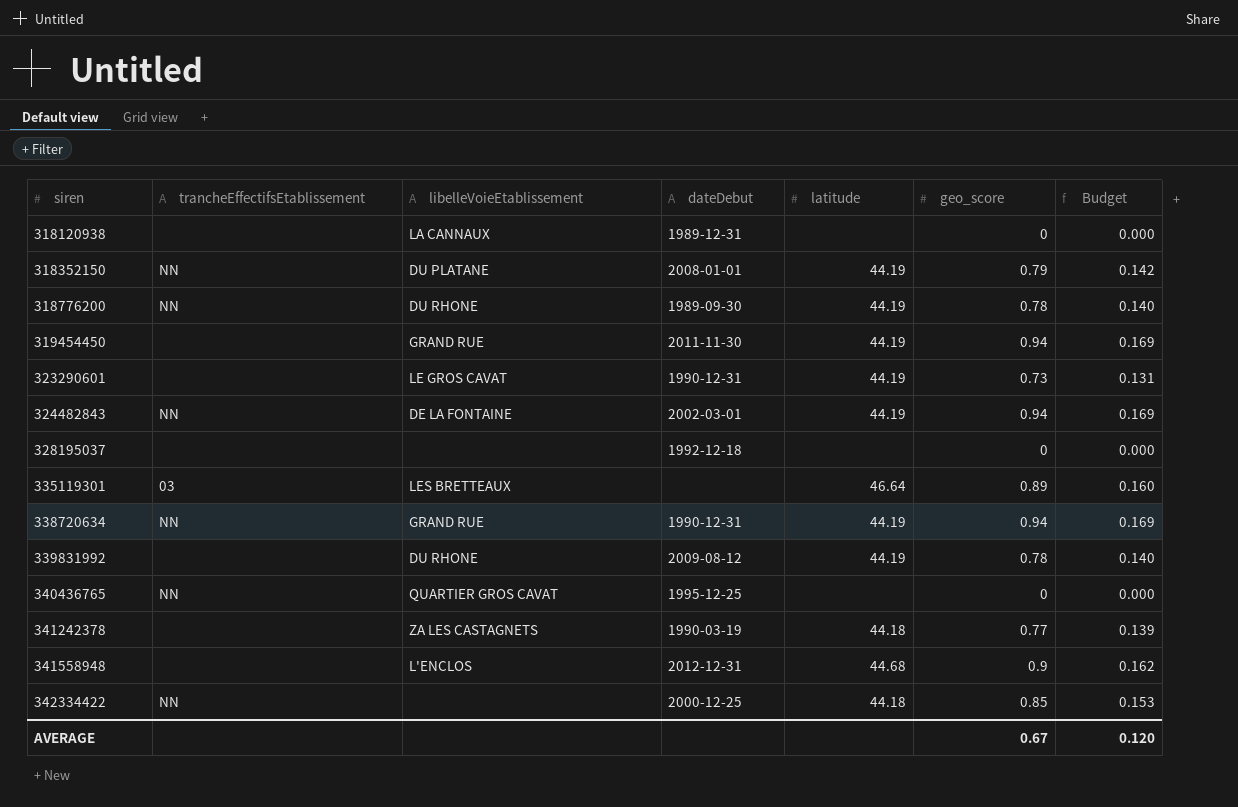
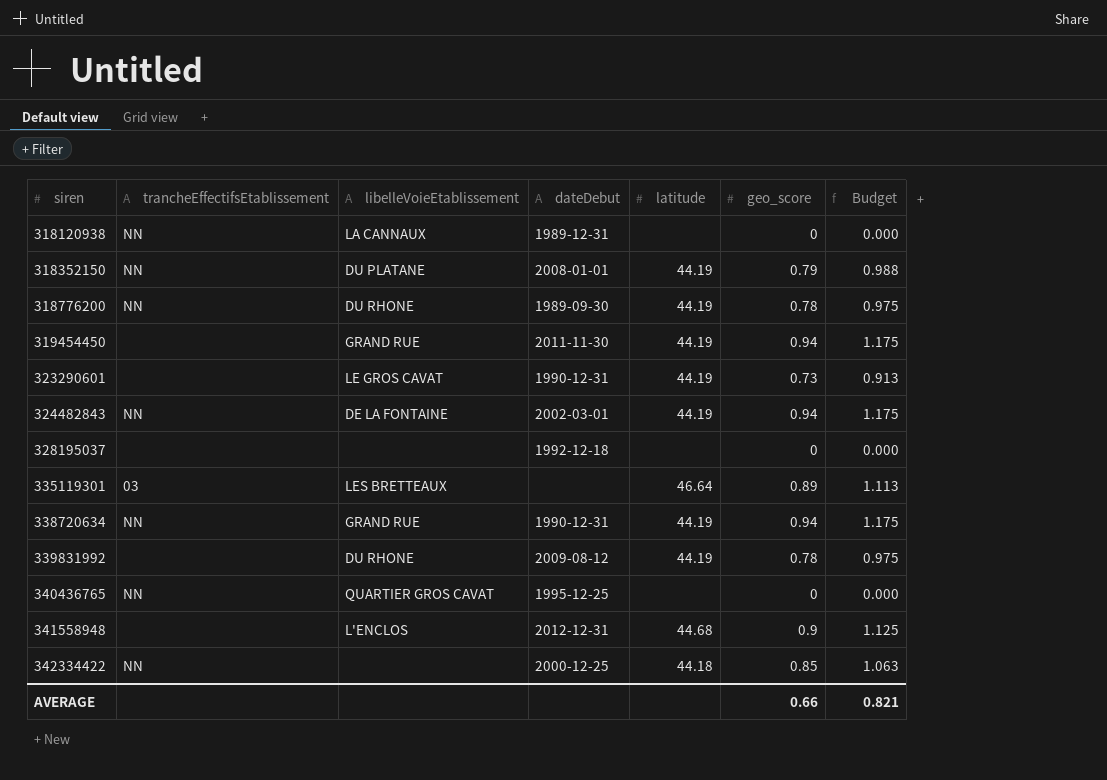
column Budget | formula: [geo_score] * 0.18 -> [geo_score] * 1.25
row 341242378: none | ZA LES CASTAGNETS | 1990-03-19 | 44.18 | 0.77 | 0.139 -> none
318120938 | trancheEffectifsEtablissement: none -> NN
AVERAGE | geo_score: 0.67 -> 0.66
AVERAGE | Budget: 0.120 -> 0.821

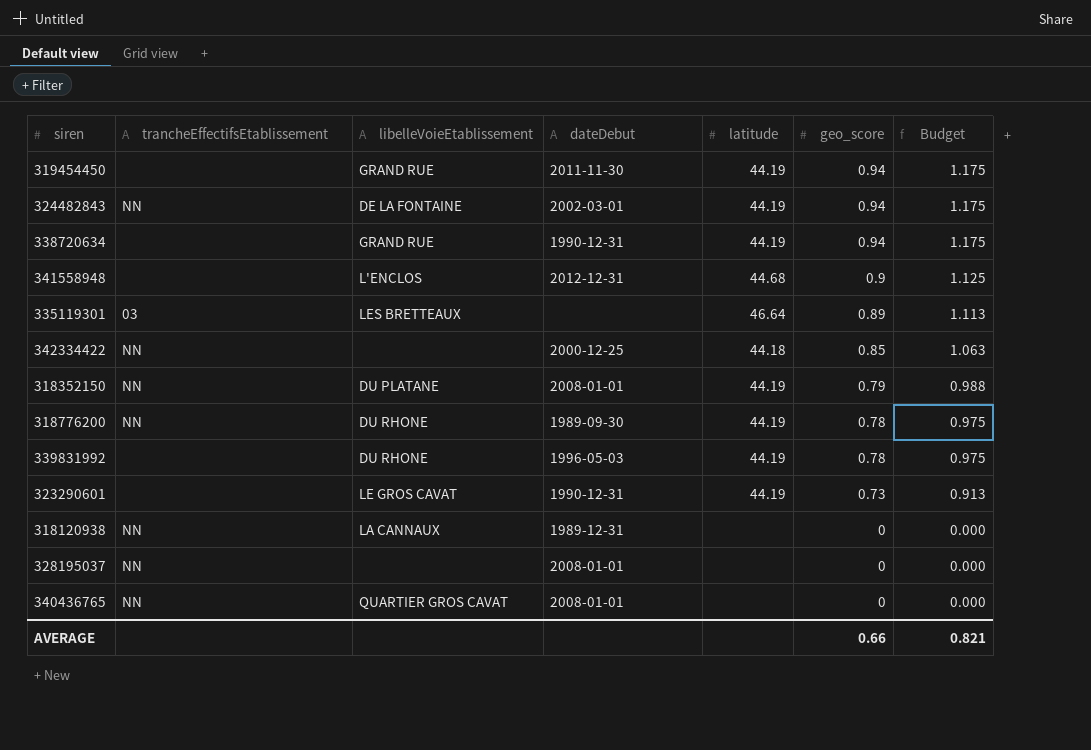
row order: siren ascending -> geo_score descending
338720634 | trancheEffectifsEtablissement: NN -> none
339831992 | dateDebut: 2009-08-12 -> 1996-05-03
328195037 | trancheEffectifsEtablissement: none -> NN
328195037 | dateDebut: 1992-12-18 -> 2008-01-01
340436765 | dateDebut: 1995-12-25 -> 2008-01-01

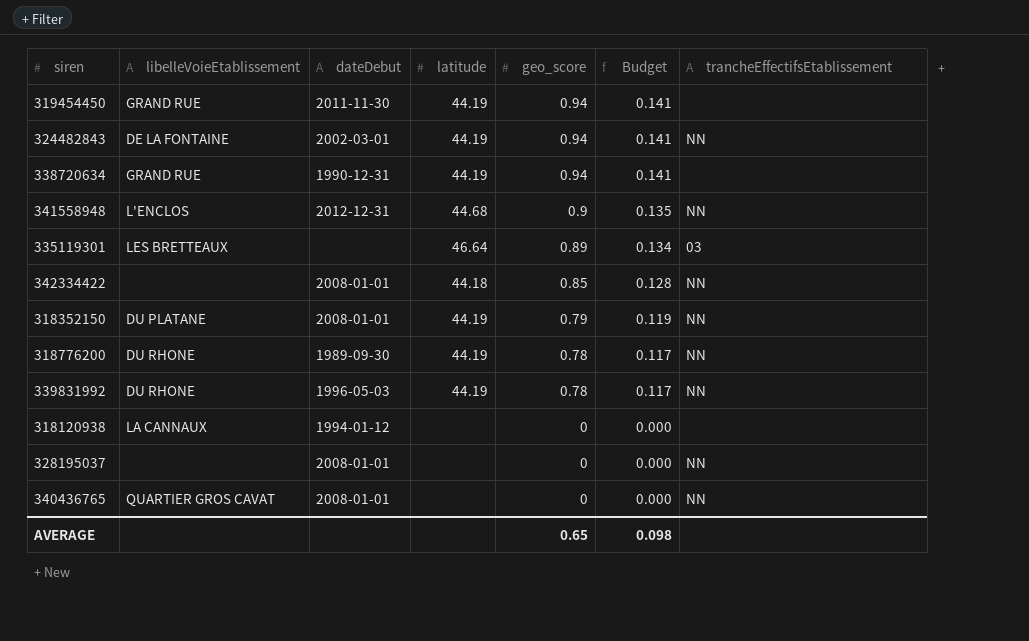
column Budget | formula: [geo_score] * 1.25 -> [geo_score] * 0.15
column trancheEffectifsEtablissement | position: 2 -> 7
row 323290601: none | LE GROS CAVAT | 1990-12-31 | 44.19 | 0.73 | 0.913 -> none
341558948 | trancheEffectifsEtablissement: none -> NN
342334422 | dateDebut: 2000-12-25 -> 2008-01-01
339831992 | trancheEffectifsEtablissement: none -> NN
318120938 | dateDebut: 1989-12-31 -> 1994-01-12
318120938 | trancheEffectifsEtablissement: NN -> none
AVERAGE | geo_score: 0.66 -> 0.65
AVERAGE | Budget: 0.821 -> 0.098

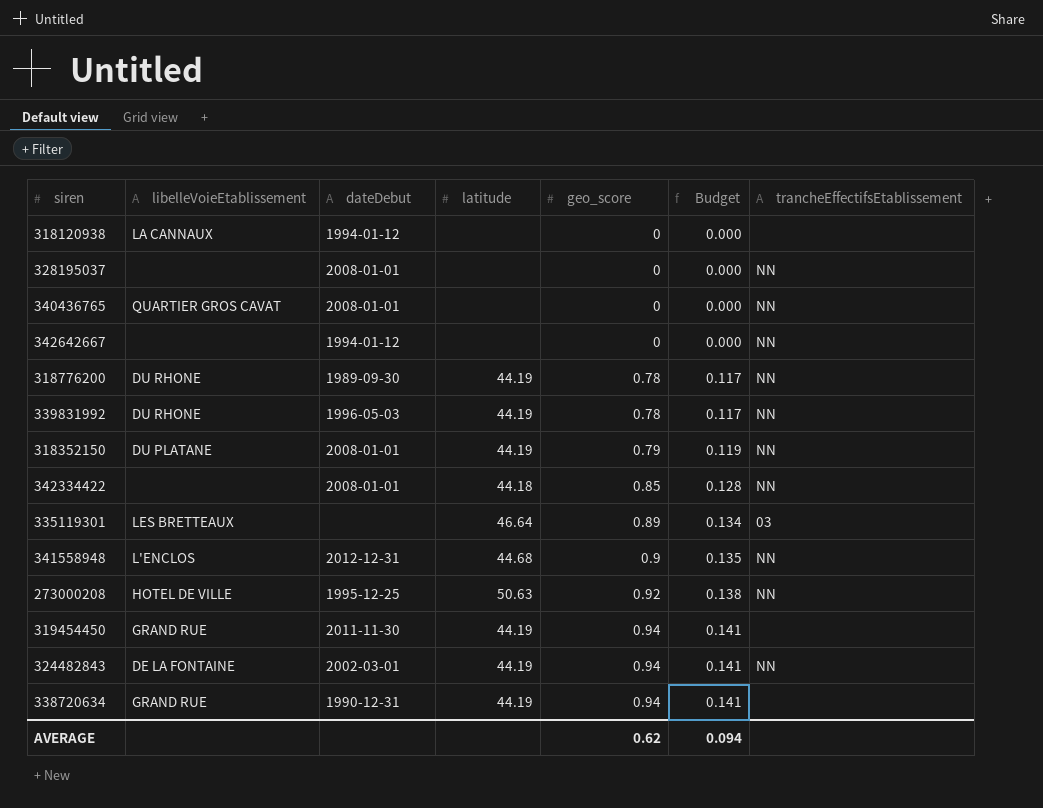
row order: geo_score descending -> geo_score ascending
row 342642667: none -> none | 1994-01-12 | none | 0 | 0.000 | NN
row 273000208: none -> HOTEL DE VILLE | 1995-12-25 | 50.63 | 0.92 | 0.138 | NN
AVERAGE | geo_score: 0.65 -> 0.62
AVERAGE | Budget: 0.098 -> 0.094

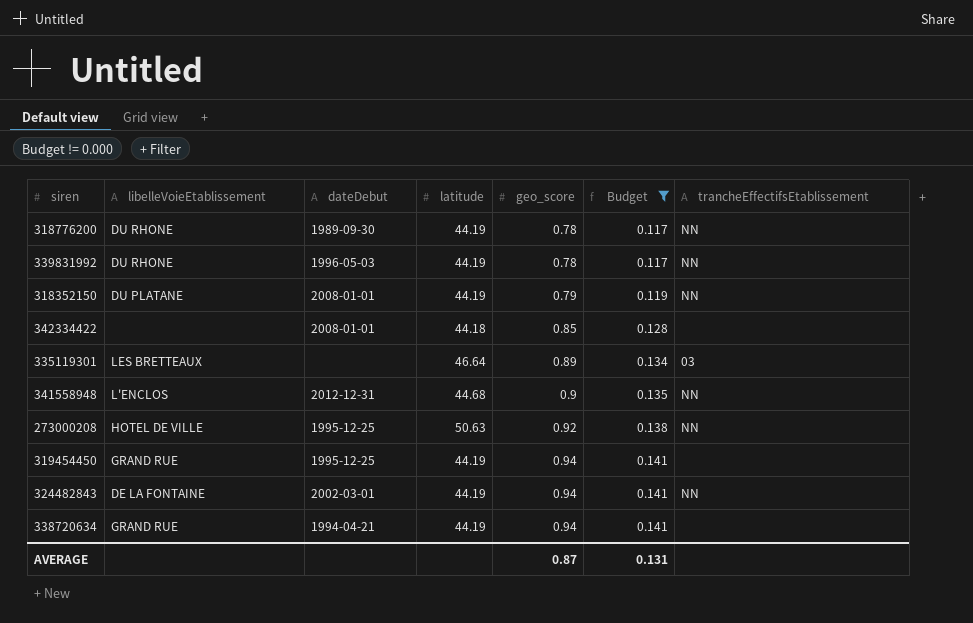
filter: none -> Budget != 0.000
342334422 | trancheEffectifsEtablissement: NN -> none
319454450 | dateDebut: 2011-11-30 -> 1995-12-25
338720634 | dateDebut: 1990-12-31 -> 1994-04-21
AVERAGE | geo_score: 0.62 -> 0.87
AVERAGE | Budget: 0.094 -> 0.131

